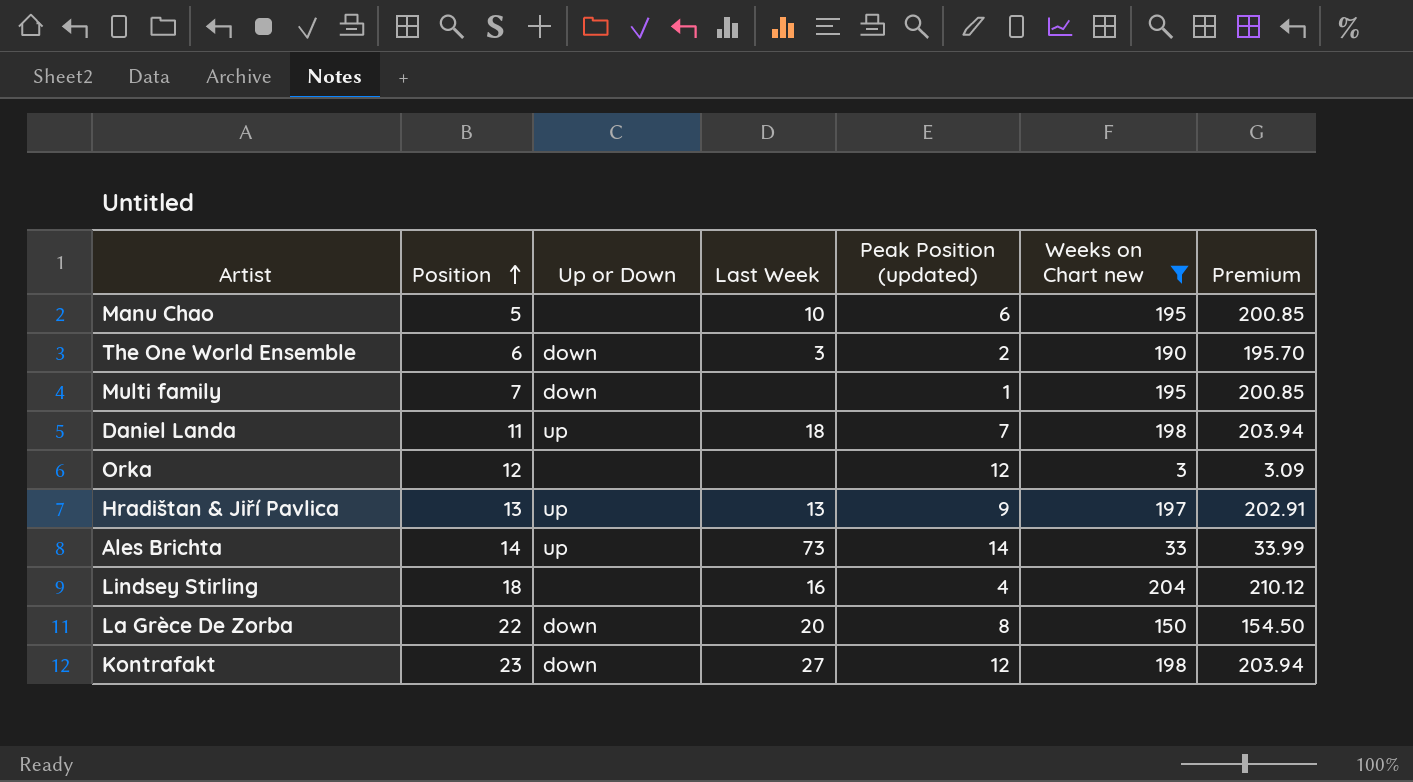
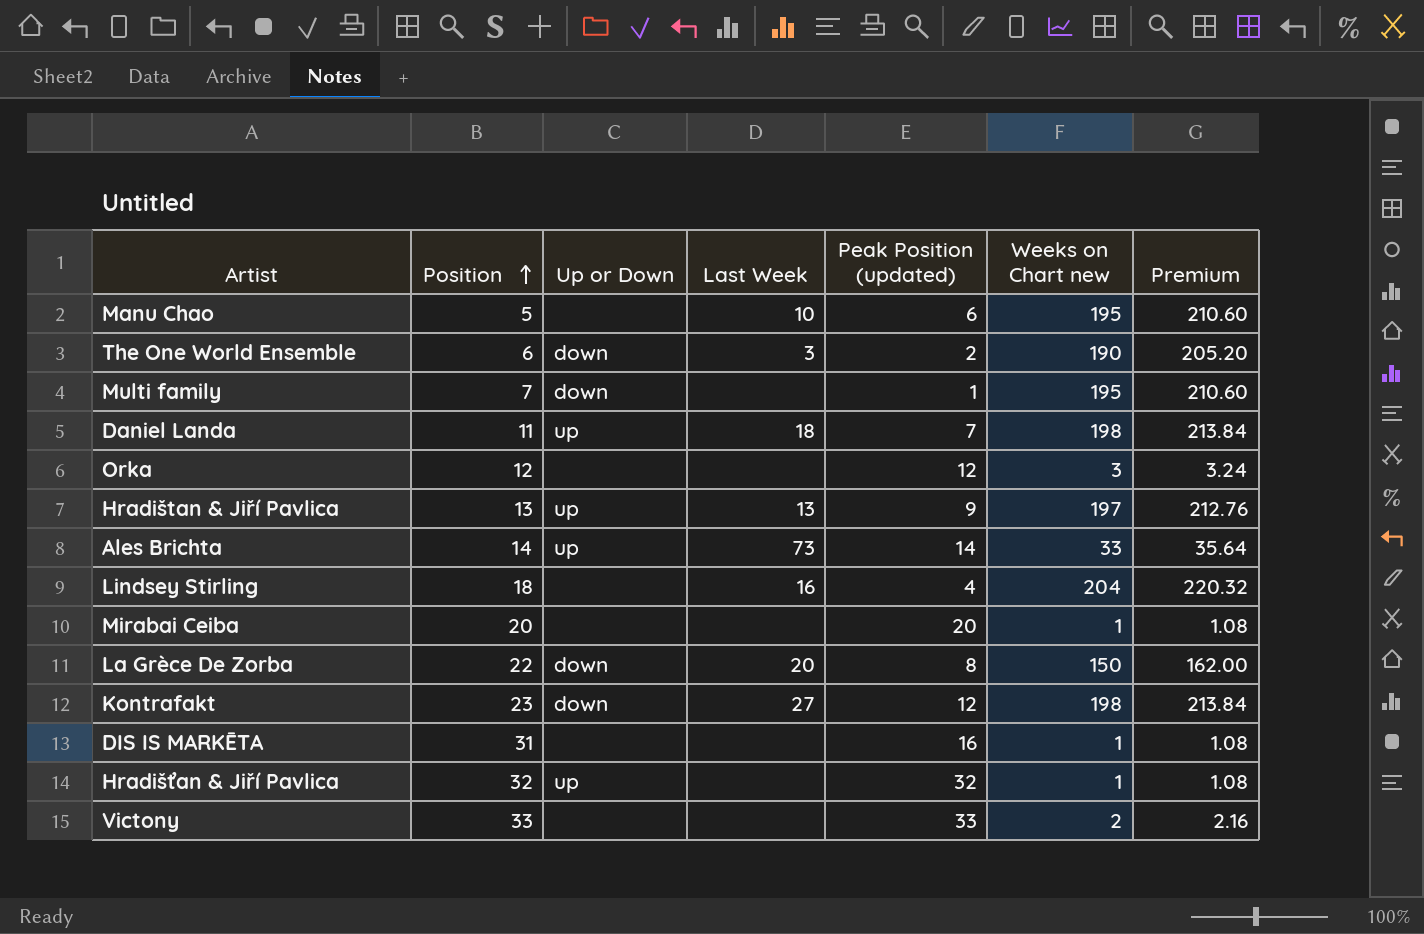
filter: Weeks on Chart new >= 3 -> none
column Premium | formula: [Weeks on Chart new] * 1.03 -> [Weeks on Chart new] * 1.08

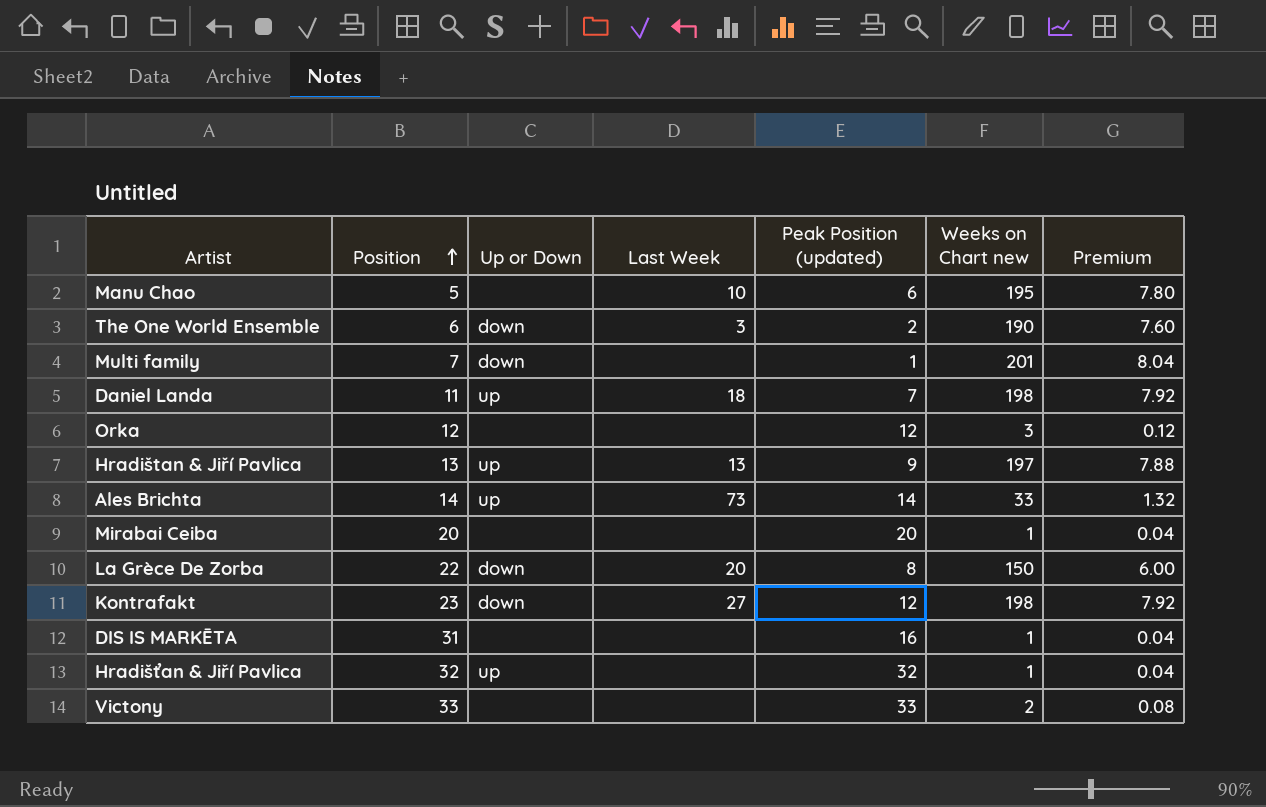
column Premium | formula: [Weeks on Chart new] * 1.08 -> [Weeks on Chart new] * 0.04
row Lindsey Stirling: 18 | none | 16 | 4 | 204 | 220.32 -> none
Multi family | Weeks on Chart new: 195 -> 201

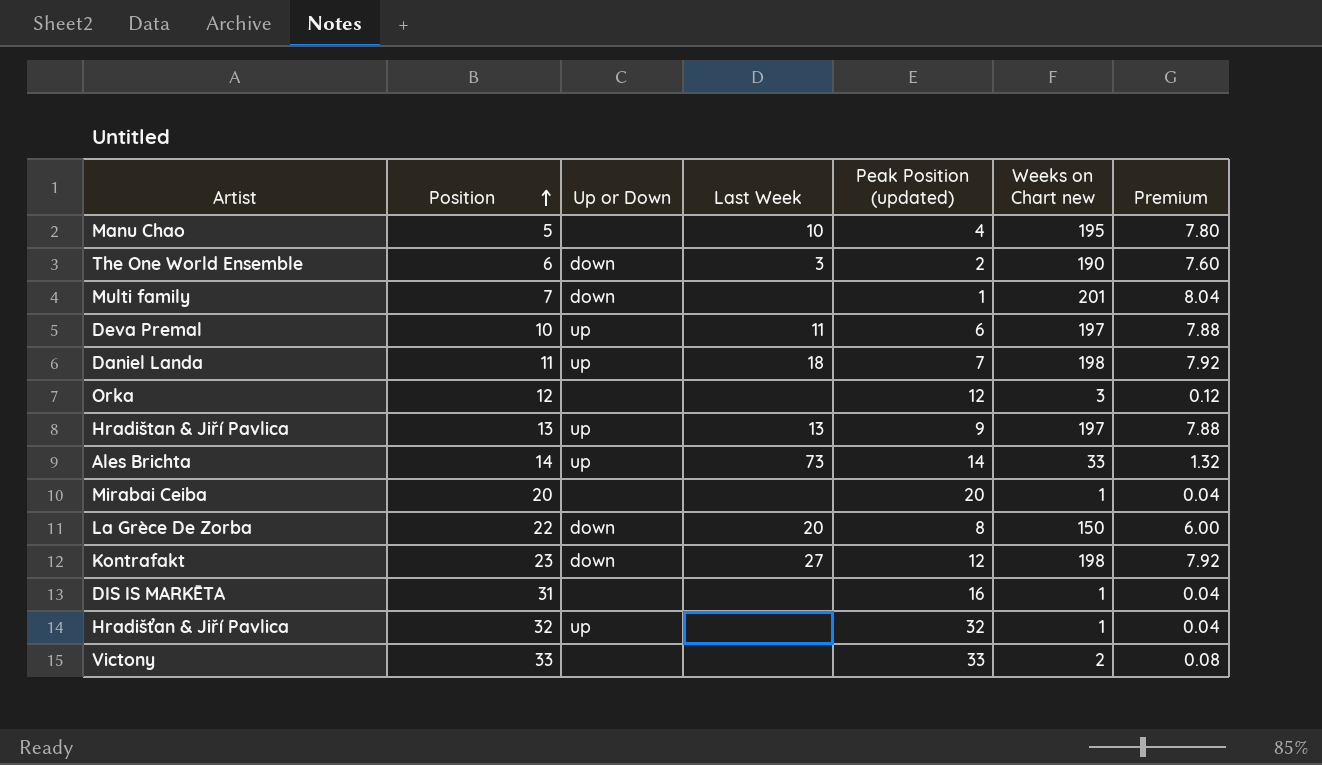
Manu Chao | Peak Position (updated): 6 -> 4
row Deva Premal: none -> 10 | up | 11 | 6 | 197 | 7.88

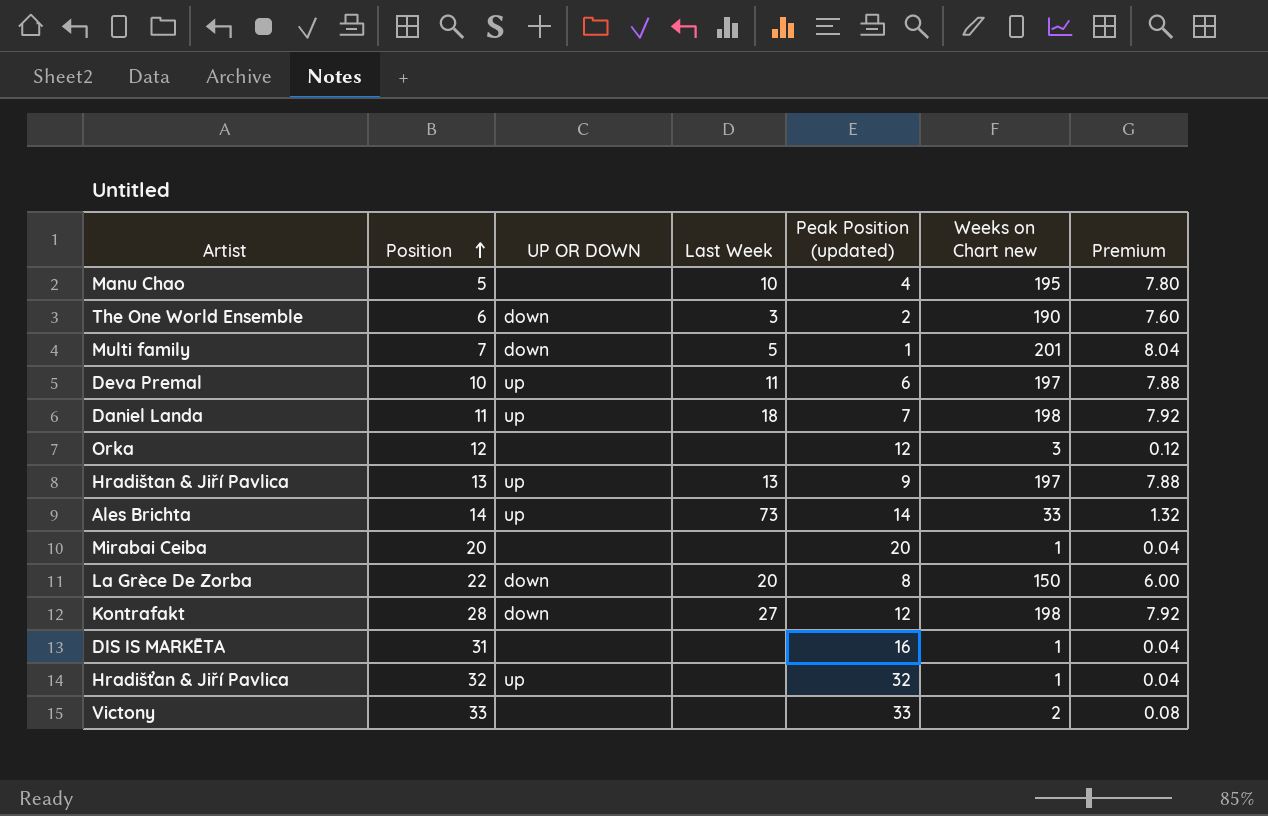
column name: Up or Down -> UP OR DOWN
Multi family | Last Week: none -> 5
Kontrafakt | Position: 23 -> 28

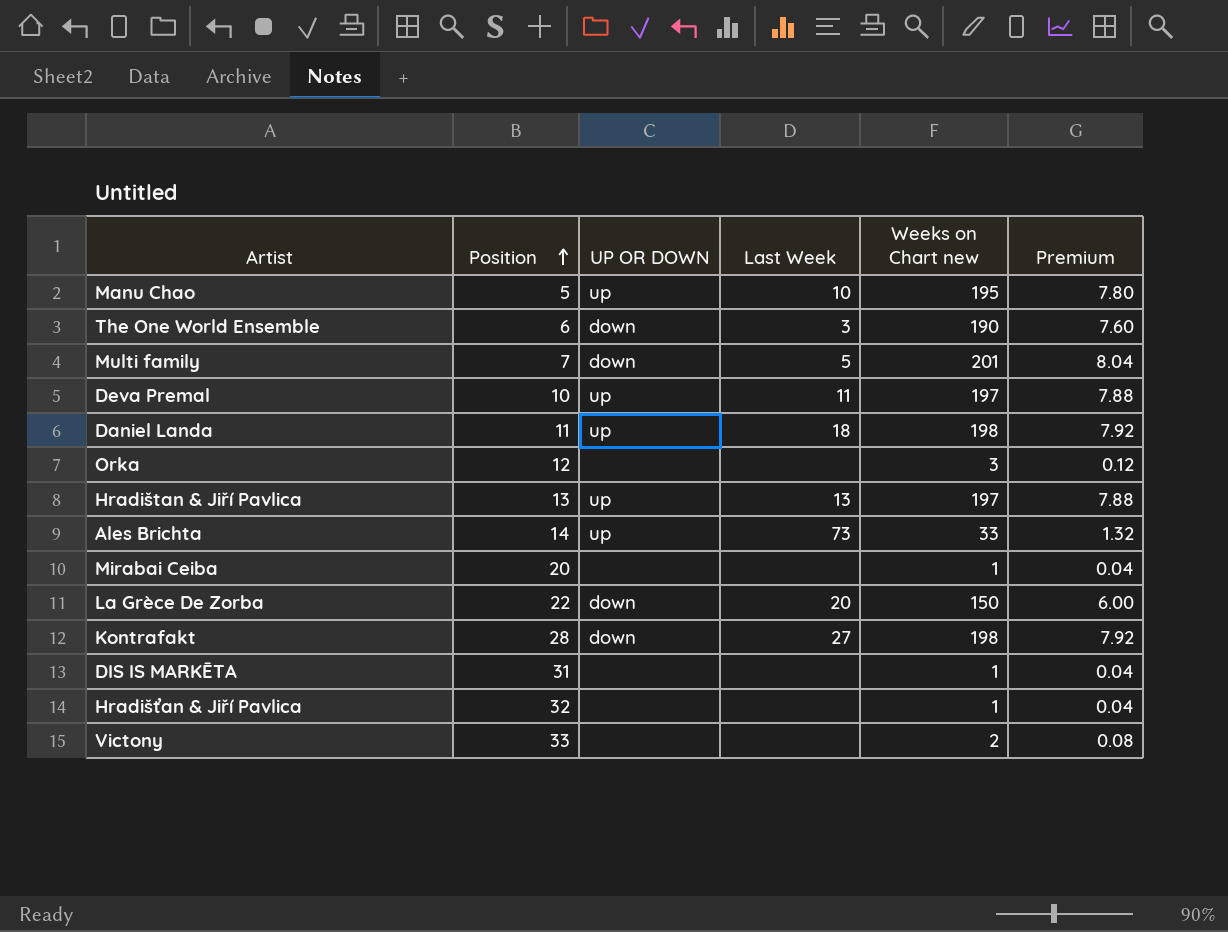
column Peak Position (updated) | position: 5 -> none
Manu Chao | UP OR DOWN: none -> up
Hradišťan & Jiří Pavlica | UP OR DOWN: up -> none

